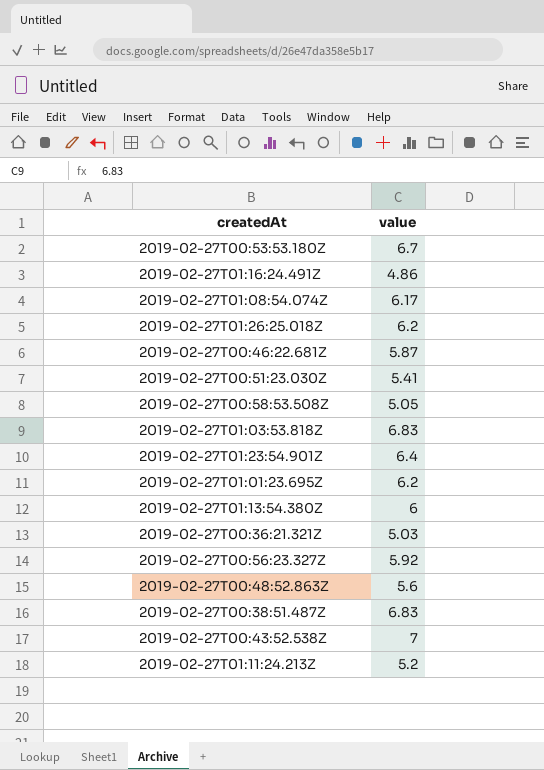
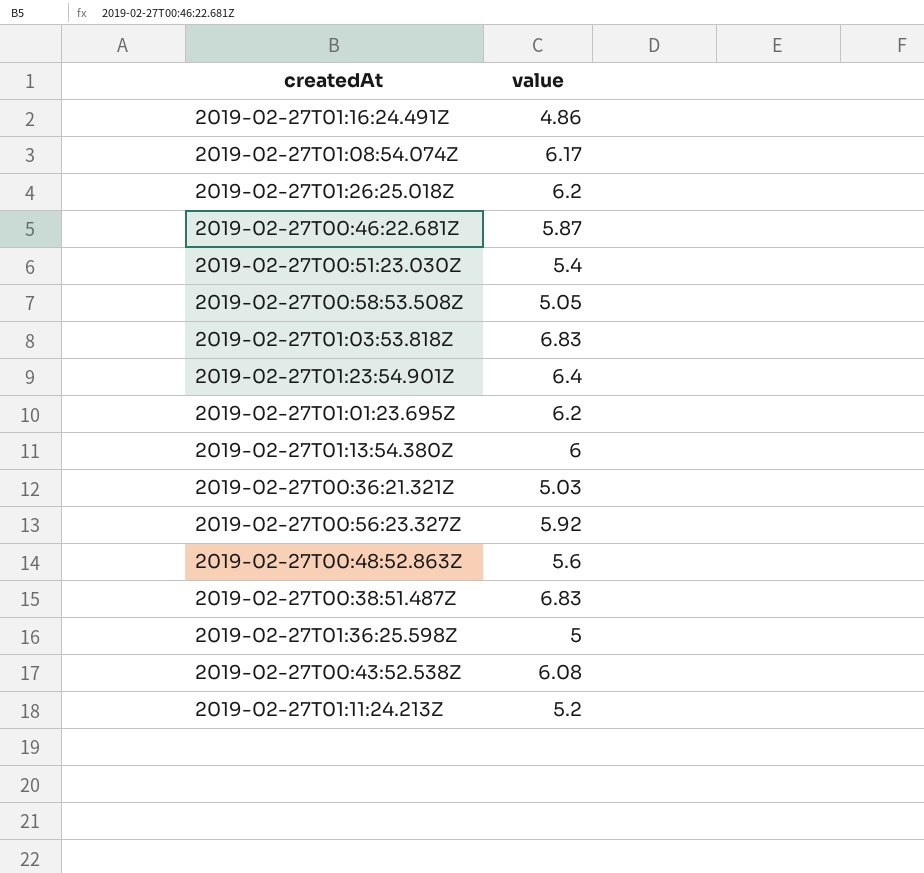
row 2019-02-27T00:53:53.180Z: 6.7 -> none
2019-02-27T00:51:23.030Z | value: 5.41 -> 5.4
row 2019-02-27T01:36:25.598Z: none -> 5
2019-02-27T00:43:52.538Z | value: 7 -> 6.08

